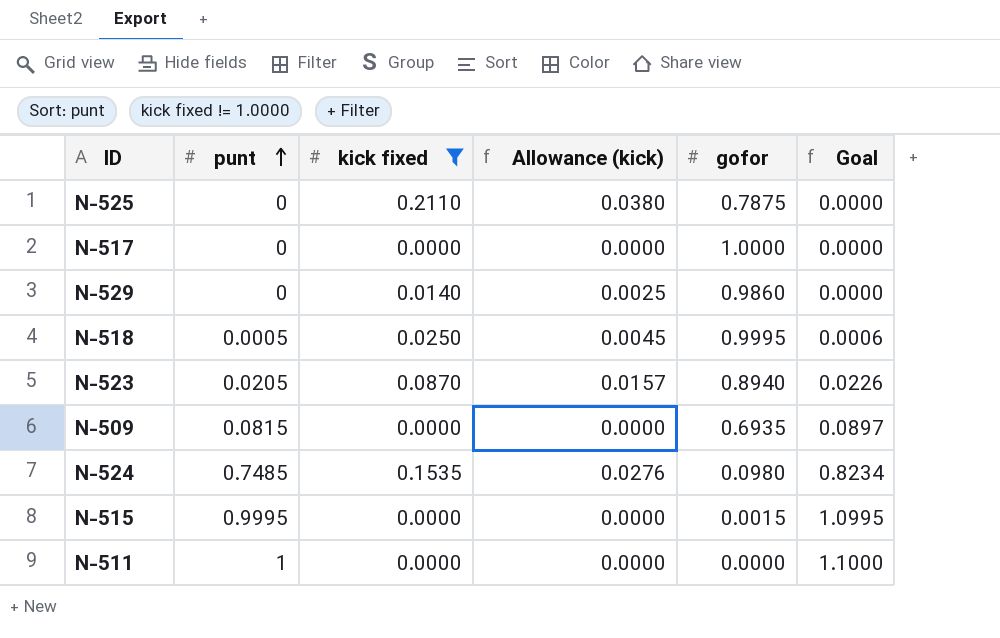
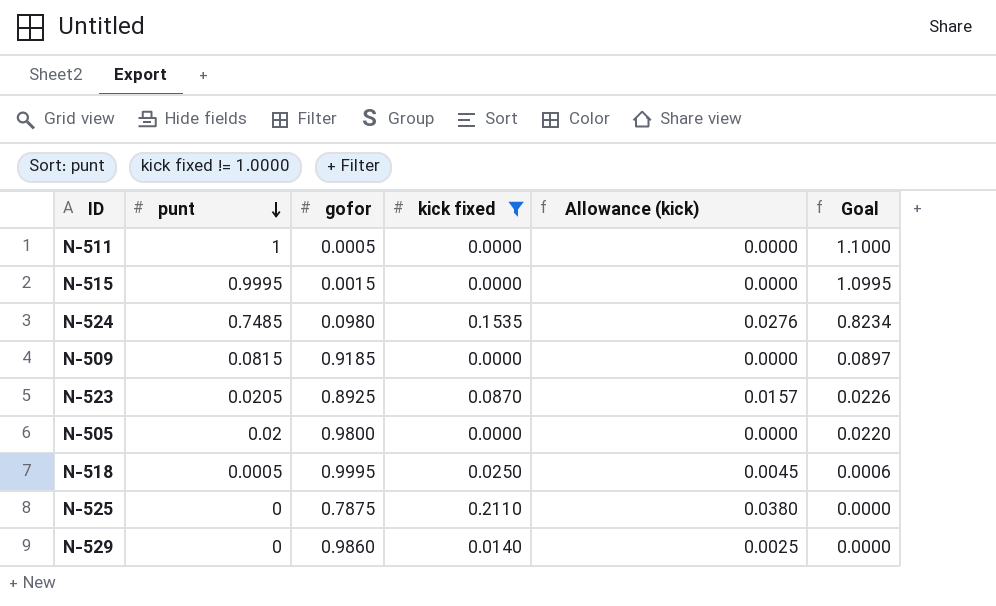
row order: punt ascending -> punt descending
column gofor | position: 5 -> 3
row N-517: 0 | 0.0000 | 0.0000 | 1.0000 | 0.0000 -> none
N-511 | gofor: 0.0000 -> 0.0005
N-509 | gofor: 0.6935 -> 0.9185
N-523 | gofor: 0.8940 -> 0.8925
row N-505: none -> 0.02 | 0.9800 | 0.0000 | 0.0000 | 0.0220

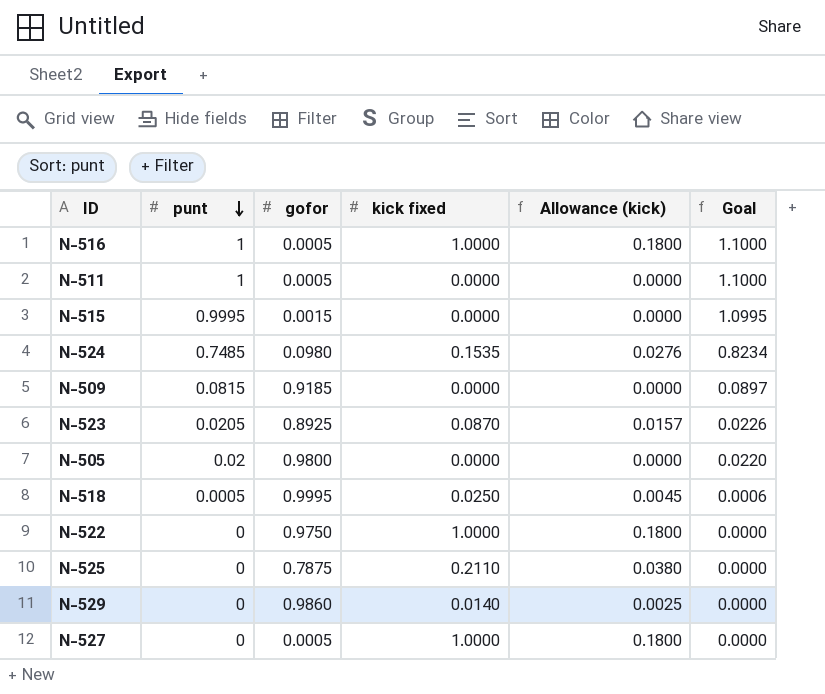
filter: kick fixed != 1.0000 -> none

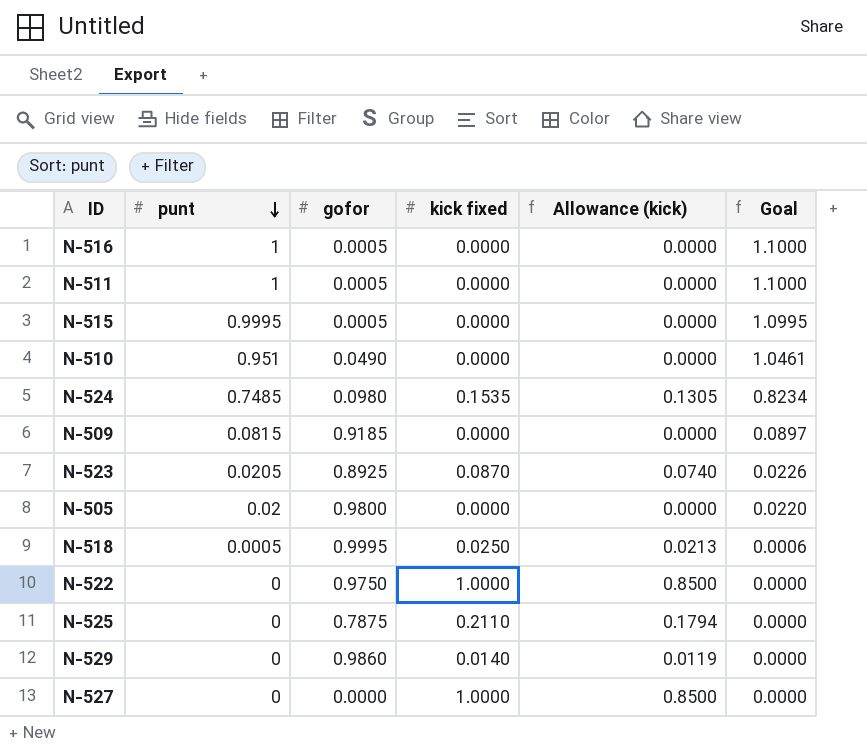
column Allowance (kick) | formula: [kick fixed] * 0.18 -> [kick fixed] * 0.85
N-516 | kick fixed: 1.0000 -> 0.0000
N-515 | gofor: 0.0015 -> 0.0005
row N-510: none -> 0.951 | 0.0490 | 0.0000 | 0.0000 | 1.0461
N-527 | gofor: 0.0005 -> 0.0000

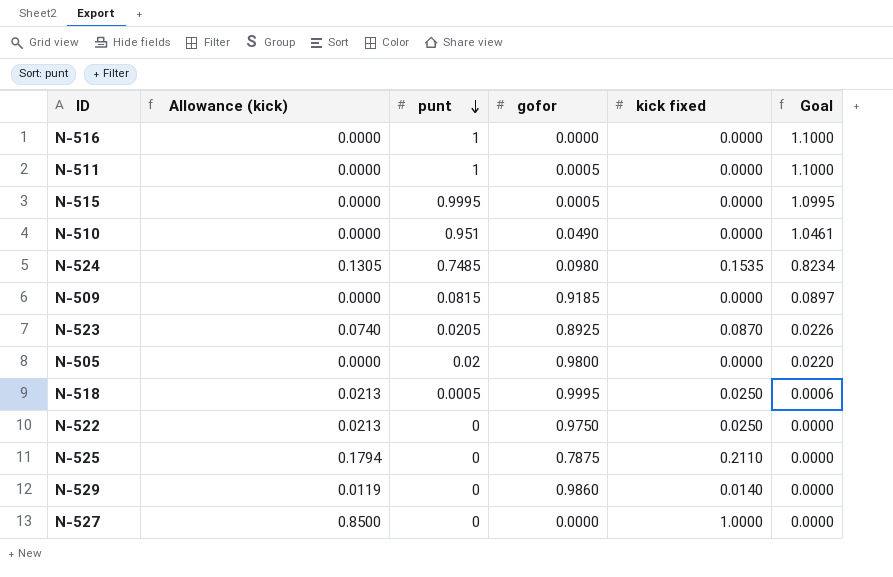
column Allowance (kick) | position: 5 -> 2
N-516 | gofor: 0.0005 -> 0.0000
N-522 | Allowance (kick): 0.8500 -> 0.0213
N-522 | kick fixed: 1.0000 -> 0.0250

